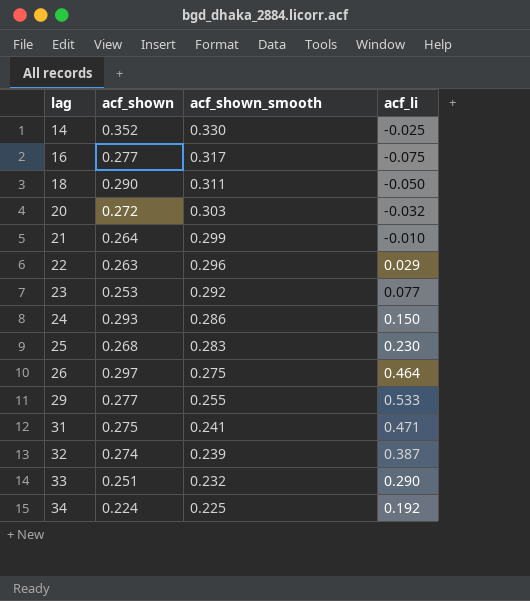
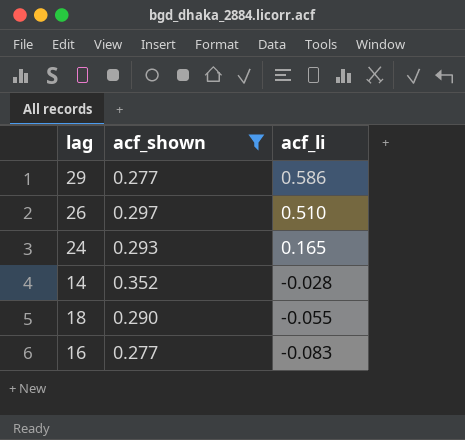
filter: none -> acf_shown >= 0.277
row order: lag ascending -> acf_li descending
column acf_shown_smooth | position: 3 -> none
29 | acf_li: 0.533 -> 0.586
26 | acf_li: 0.464 -> 0.510
24 | acf_li: 0.150 -> 0.165
14 | acf_li: -0.025 -> -0.028
18 | acf_li: -0.050 -> -0.055
16 | acf_li: -0.075 -> -0.083

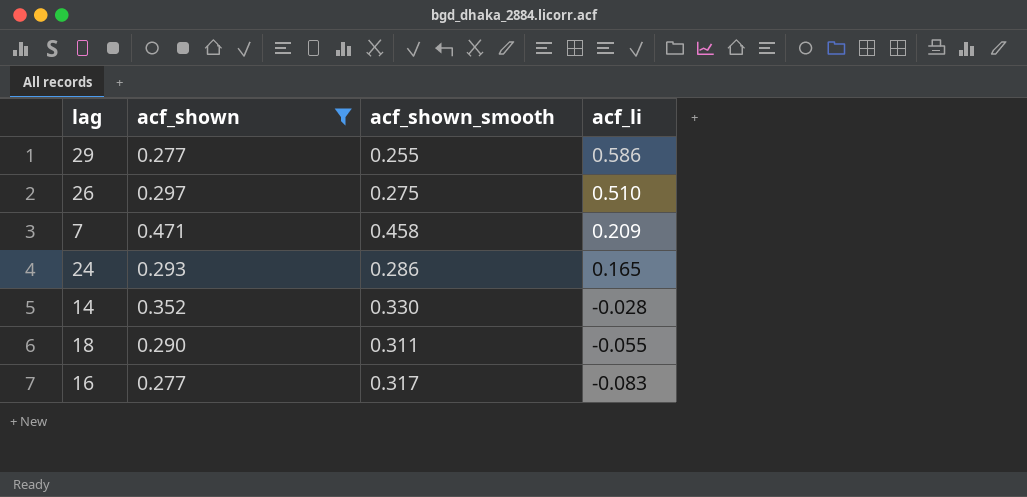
column acf_shown_smooth | position: none -> 3
row 7: none -> 0.471 | 0.458 | 0.209

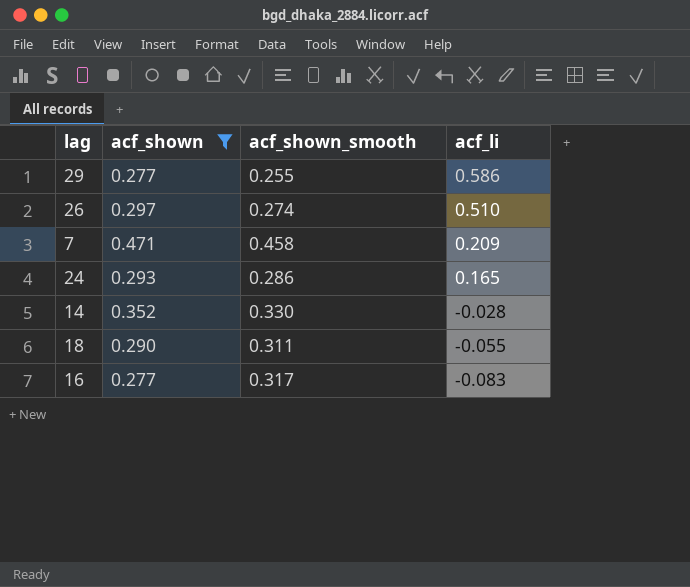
26 | acf_shown_smooth: 0.275 -> 0.274

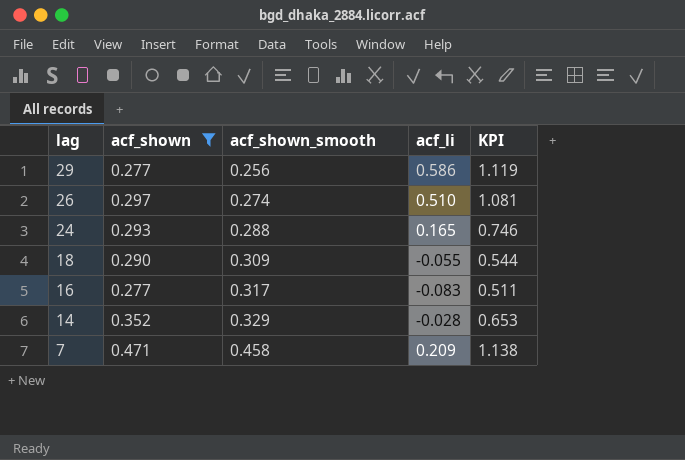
row order: acf_li descending -> lag descending
column KPI | formula: none -> [acf_shown] + [acf_shown_smooth] + [acf_li]
29 | acf_shown_smooth: 0.255 -> 0.256
24 | acf_shown_smooth: 0.286 -> 0.288
18 | acf_shown_smooth: 0.311 -> 0.309
14 | acf_shown_smooth: 0.330 -> 0.329

